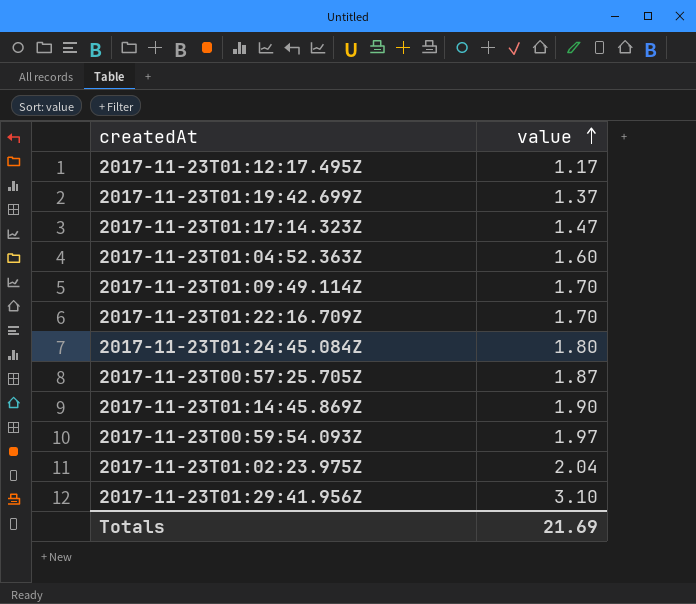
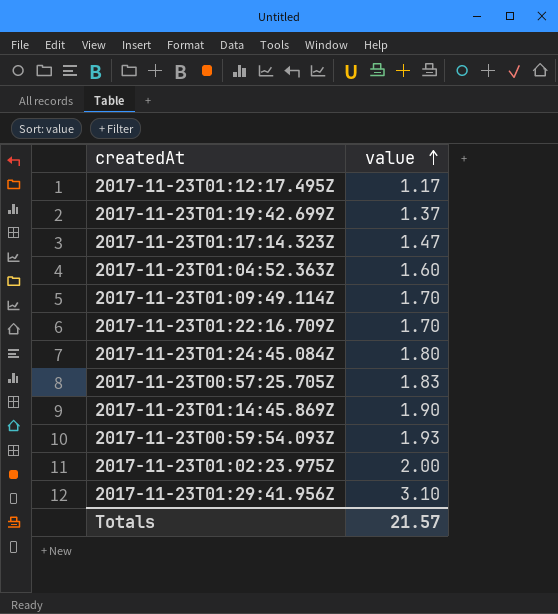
2017-11-23T00:57:25.705Z | value: 1.87 -> 1.83
2017-11-23T00:59:54.093Z | value: 1.97 -> 1.93
2017-11-23T01:02:23.975Z | value: 2.04 -> 2.00
Totals | value: 21.69 -> 21.57

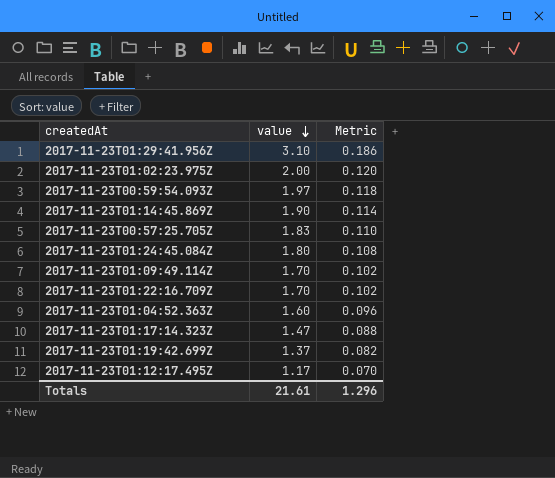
row order: value ascending -> value descending
column Metric | formula: none -> [value] * 0.06
2017-11-23T00:59:54.093Z | value: 1.93 -> 1.97
Totals | value: 21.57 -> 21.61

